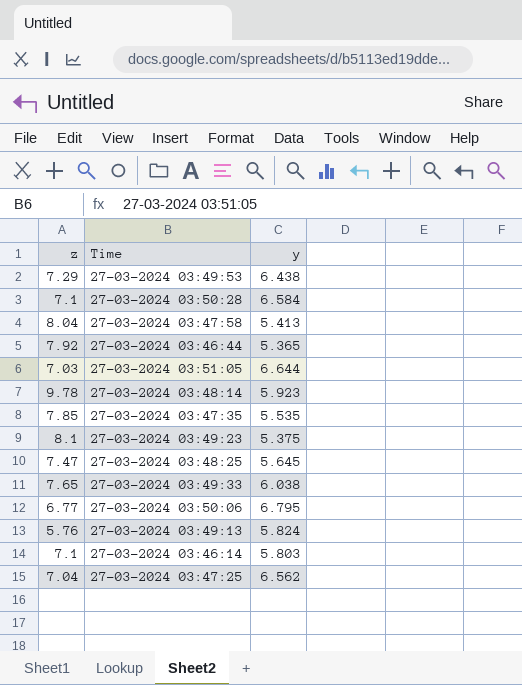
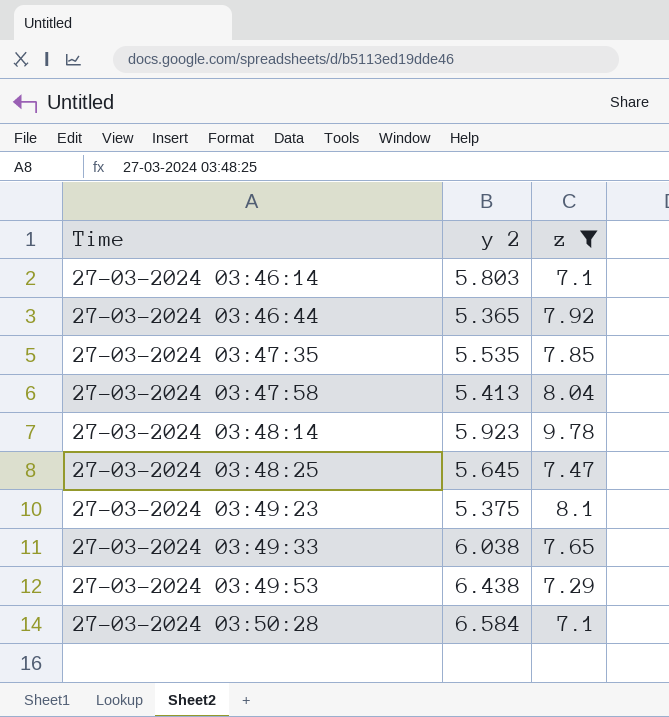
filter: none -> z >= 7.1
row order: none -> Time ascending
column name: y -> y 2
column z | position: 1 -> 3

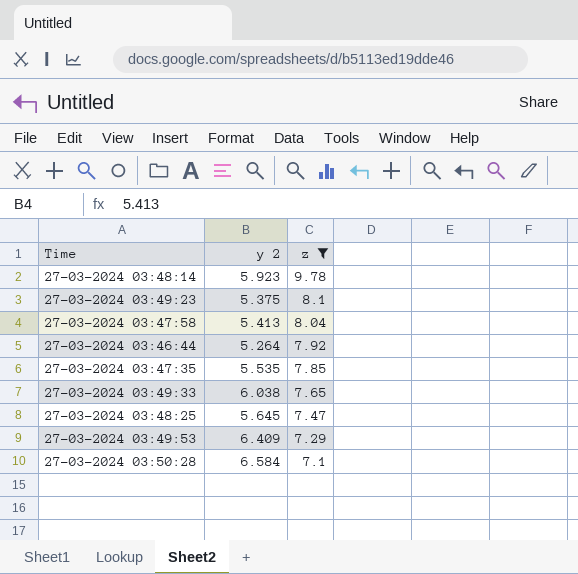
row order: Time ascending -> z descending
row 27-03-2024 03:46:14: 5.803 | 7.1 -> none
27-03-2024 03:46:44 | y 2: 5.365 -> 5.264
27-03-2024 03:49:53 | y 2: 6.438 -> 6.409

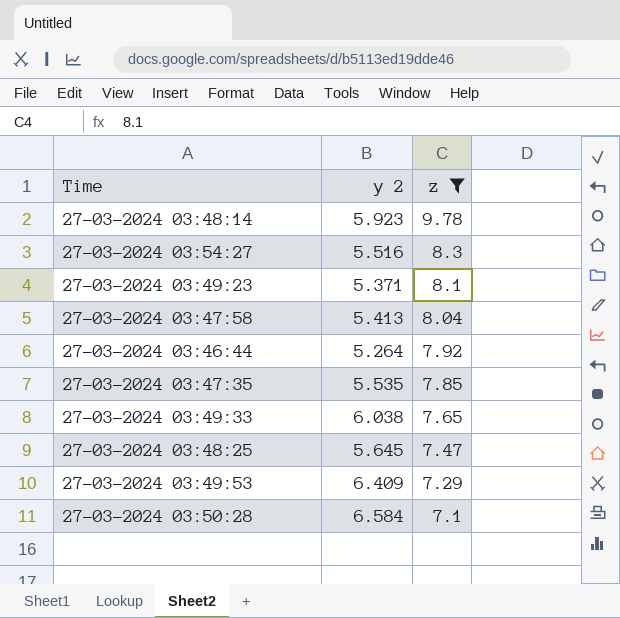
row 27-03-2024 03:54:27: none -> 5.516 | 8.3
27-03-2024 03:49:23 | y 2: 5.375 -> 5.371

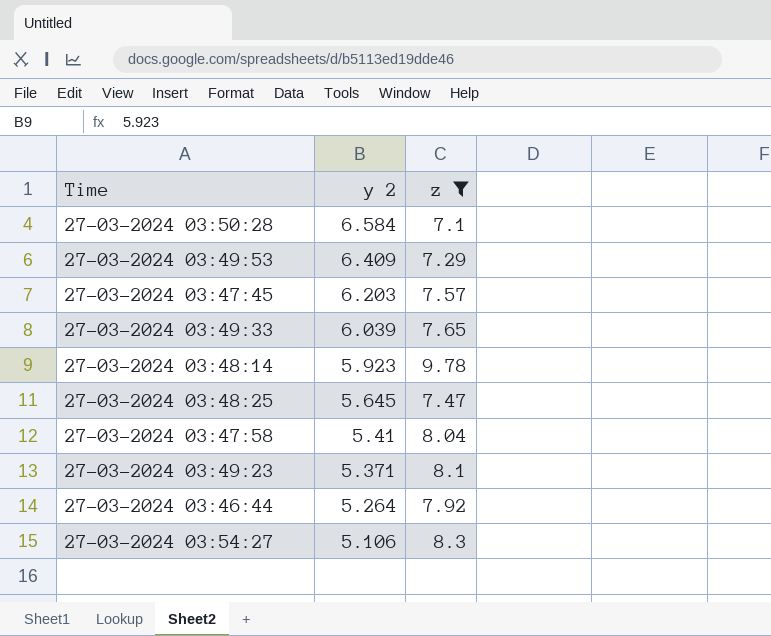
row order: z descending -> y 2 descending
row 27-03-2024 03:47:35: 5.535 | 7.85 -> none
row 27-03-2024 03:47:45: none -> 6.203 | 7.57
27-03-2024 03:49:33 | y 2: 6.038 -> 6.039
27-03-2024 03:47:58 | y 2: 5.413 -> 5.41
27-03-2024 03:54:27 | y 2: 5.516 -> 5.106

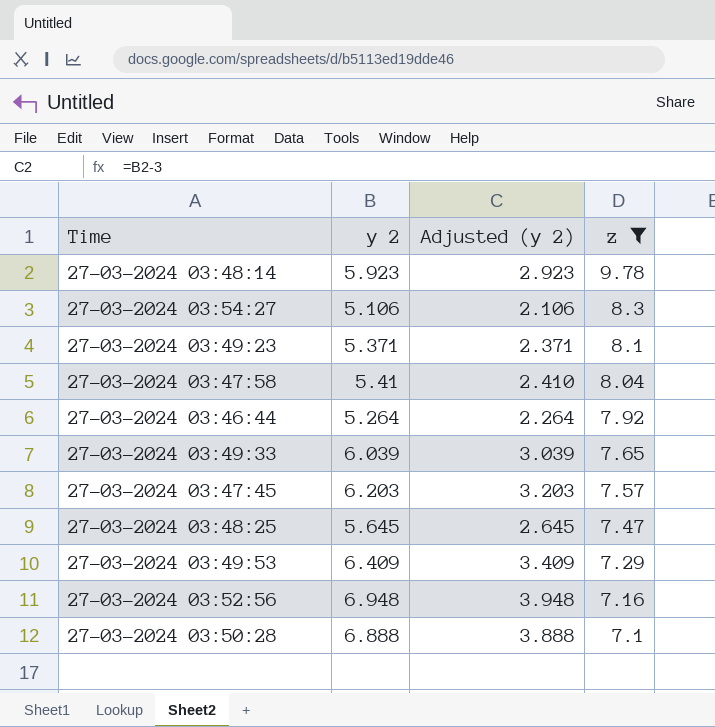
row order: y 2 descending -> z descending
column Adjusted (y 2) | formula: none -> [y 2] - 3
row 27-03-2024 03:52:56: none -> 6.948 | 3.948 | 7.16
27-03-2024 03:50:28 | y 2: 6.584 -> 6.888

